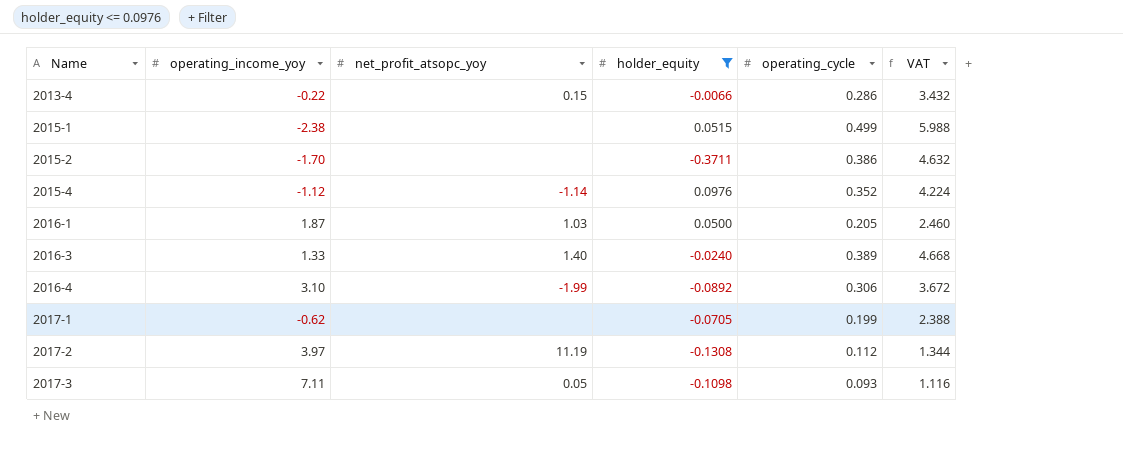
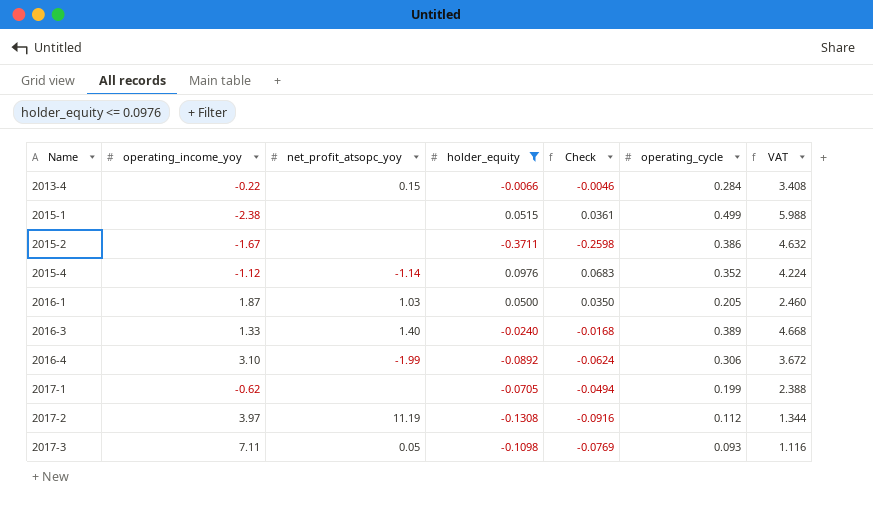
column Check | formula: none -> [holder_equity] * 0.7
2013-4 | operating_cycle: 0.286 -> 0.284
2013-4 | VAT: 3.432 -> 3.408
2015-2 | operating_income_yoy: -1.70 -> -1.67

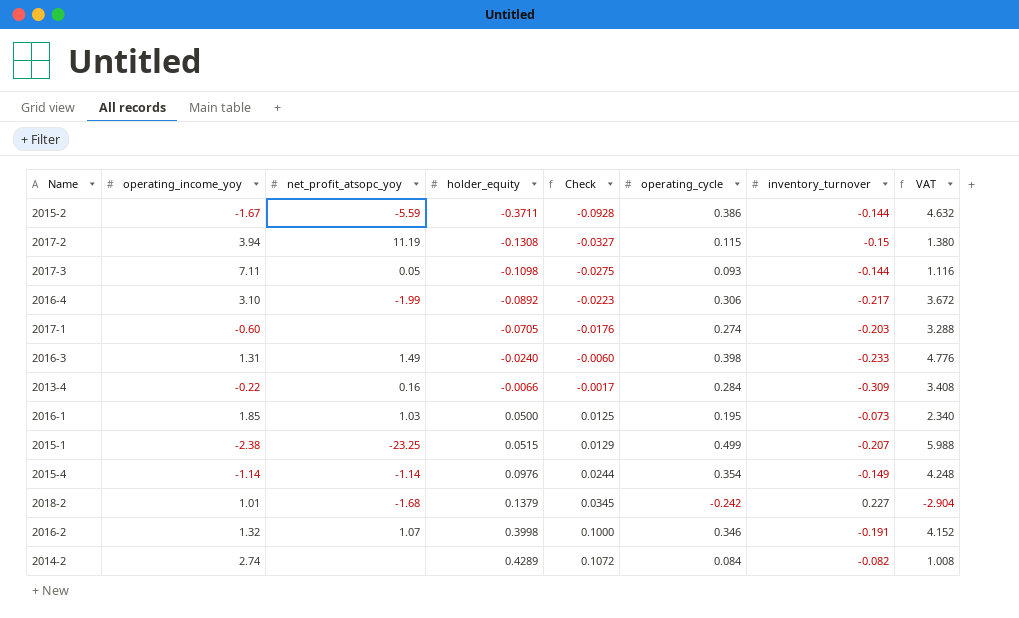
filter: holder_equity <= 0.0976 -> none
row order: Name ascending -> holder_equity ascending
column Check | formula: [holder_equity] * 0.7 -> [holder_equity] * 0.25
column inventory_turnover | position: none -> 7
2015-2 | net_profit_atsopc_yoy: none -> -5.59
2017-2 | operating_income_yoy: 3.97 -> 3.94
2017-2 | operating_cycle: 0.112 -> 0.115
2017-2 | VAT: 1.344 -> 1.380
2017-1 | operating_income_yoy: -0.62 -> -0.60
2017-1 | operating_cycle: 0.199 -> 0.274
2017-1 | VAT: 2.388 -> 3.288
2016-3 | operating_income_yoy: 1.33 -> 1.31
2016-3 | net_profit_atsopc_yoy: 1.40 -> 1.49
2016-3 | operating_cycle: 0.389 -> 0.398
2016-3 | VAT: 4.668 -> 4.776
2013-4 | net_profit_atsopc_yoy: 0.15 -> 0.16
2016-1 | operating_income_yoy: 1.87 -> 1.85
2016-1 | operating_cycle: 0.205 -> 0.195
2016-1 | VAT: 2.460 -> 2.340
2015-1 | net_profit_atsopc_yoy: none -> -23.25
2015-4 | operating_income_yoy: -1.12 -> -1.14
2015-4 | operating_cycle: 0.352 -> 0.354
2015-4 | VAT: 4.224 -> 4.248

